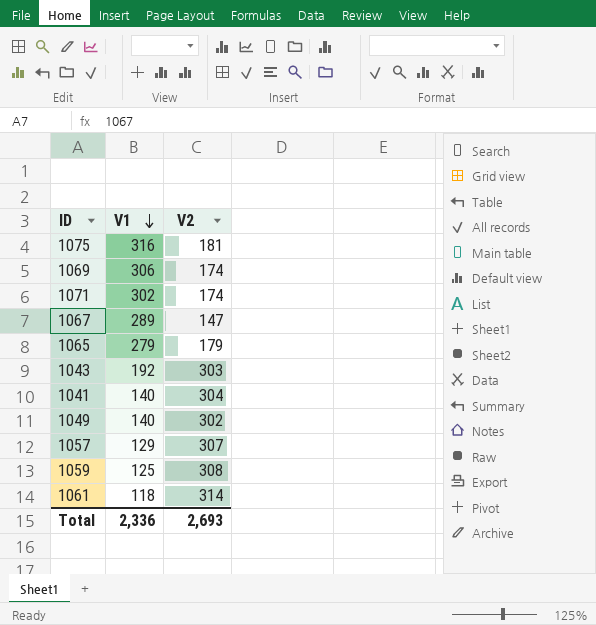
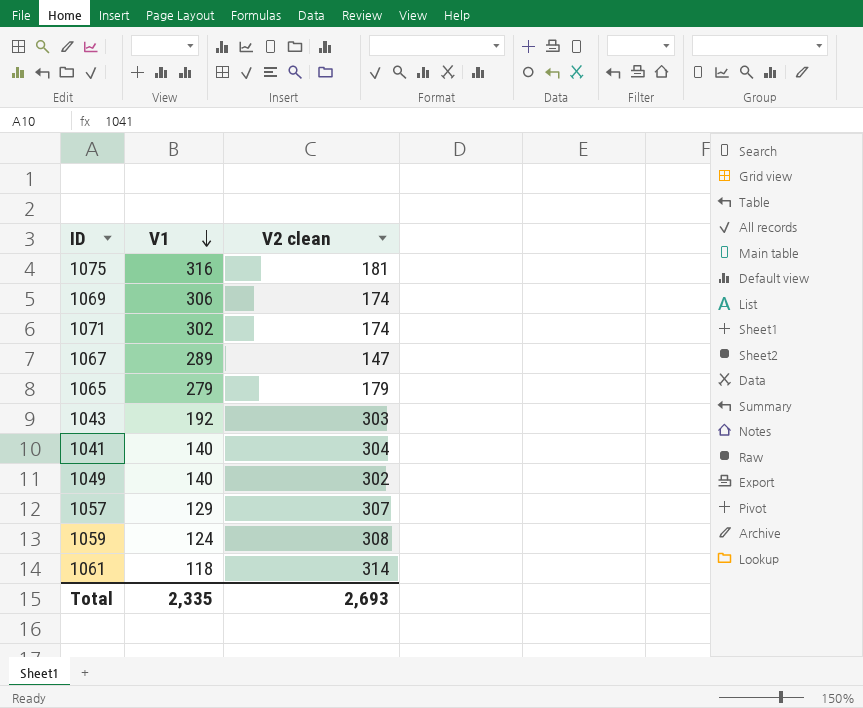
column name: V2 -> V2 clean
1059 | V1: 125 -> 124
Total | V1: 2,336 -> 2,335

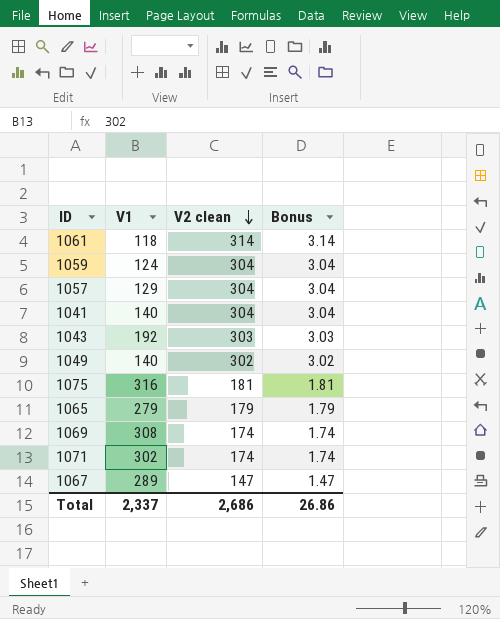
row order: V1 descending -> V2 clean descending
column Bonus | formula: none -> [V2 clean] * 0.01
1059 | V2 clean: 308 -> 304
1057 | V2 clean: 307 -> 304
1069 | V1: 306 -> 308
Total | V1: 2,335 -> 2,337
Total | V2 clean: 2,693 -> 2,686

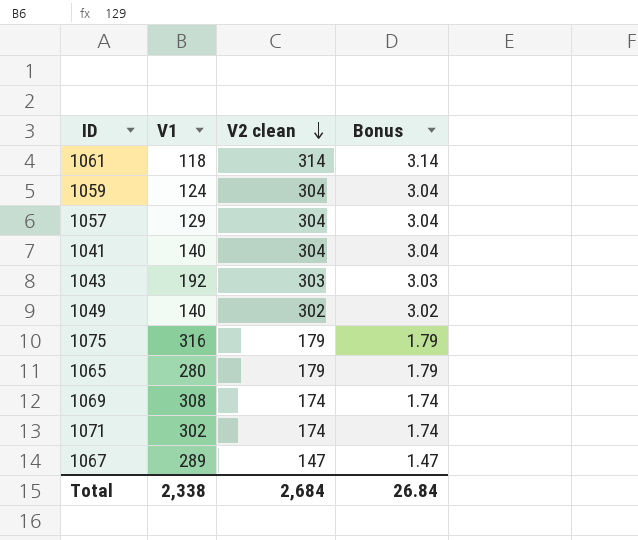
1075 | V2 clean: 181 -> 179
1075 | Bonus: 1.81 -> 1.79
1065 | V1: 279 -> 280
Total | V1: 2,337 -> 2,338
Total | V2 clean: 2,686 -> 2,684
Total | Bonus: 26.86 -> 26.84

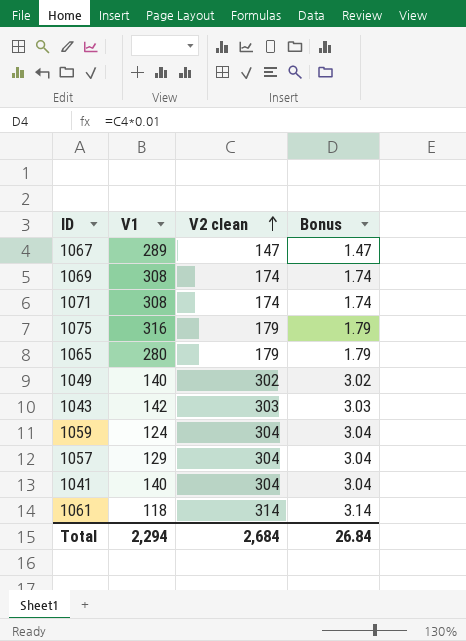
row order: V2 clean descending -> V2 clean ascending
1071 | V1: 302 -> 308
1043 | V1: 192 -> 142
Total | V1: 2,338 -> 2,294

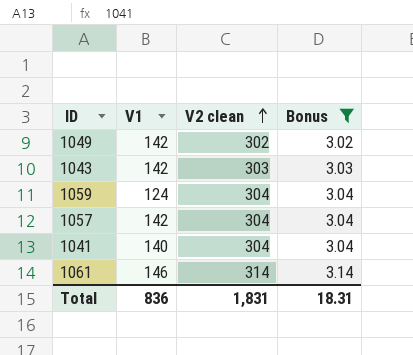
filter: none -> Bonus >= 3.02
1049 | V1: 140 -> 142
1057 | V1: 129 -> 142
1061 | V1: 118 -> 146
Total | V1: 2,294 -> 836
Total | V2 clean: 2,684 -> 1,831
Total | Bonus: 26.84 -> 18.31

